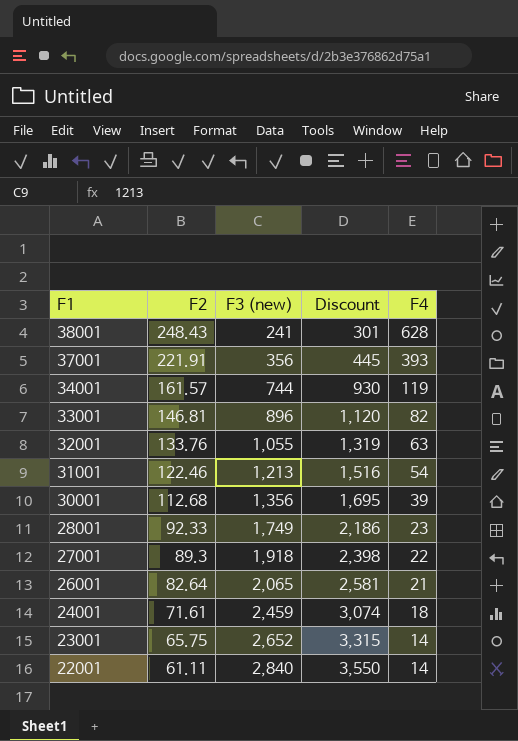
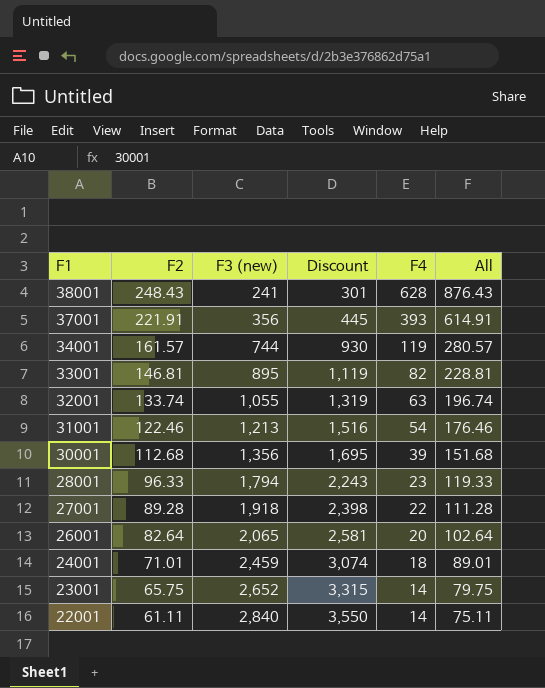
column All | formula: none -> [F2] + [F4]
33001 | F3 (new): 896 -> 895
33001 | Discount: 1,120 -> 1,119
32001 | F2: 133.76 -> 133.74
28001 | F2: 92.33 -> 96.33
28001 | F3 (new): 1,749 -> 1,794
28001 | Discount: 2,186 -> 2,243
27001 | F2: 89.3 -> 89.28
26001 | F4: 21 -> 20
24001 | F2: 71.61 -> 71.01

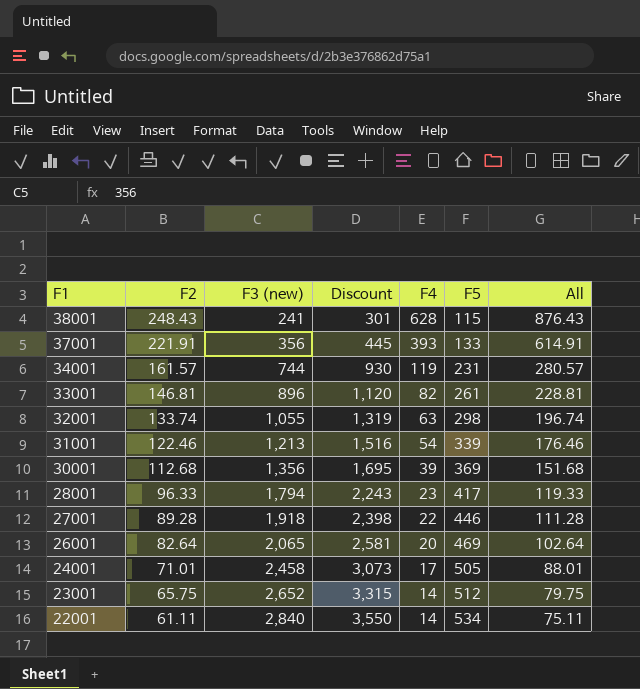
column F5 | position: none -> 6
33001 | F3 (new): 895 -> 896
33001 | Discount: 1,119 -> 1,120
24001 | F3 (new): 2,459 -> 2,458
24001 | Discount: 3,074 -> 3,073
24001 | F4: 18 -> 17
24001 | All: 89.01 -> 88.01

